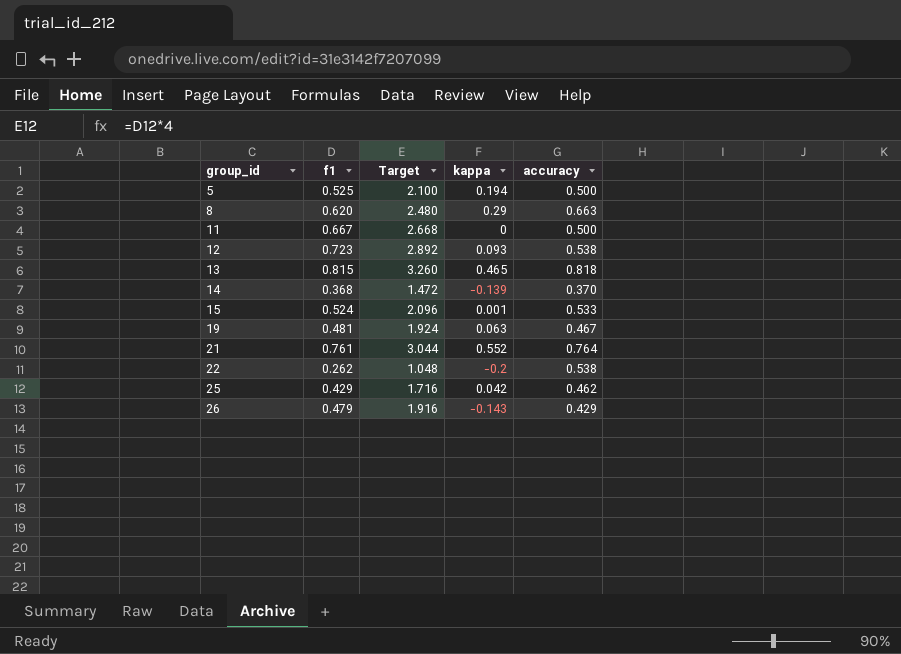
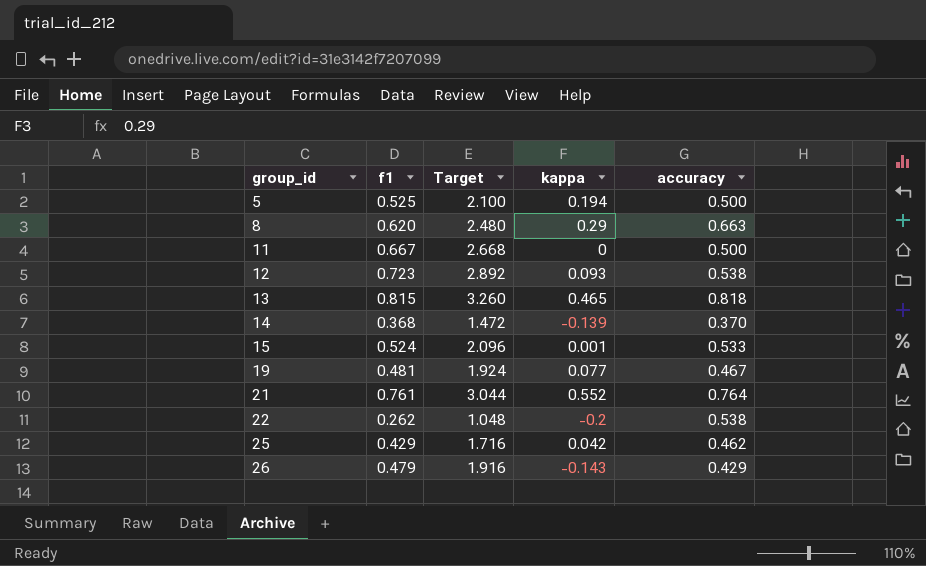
19 | kappa: 0.063 -> 0.077

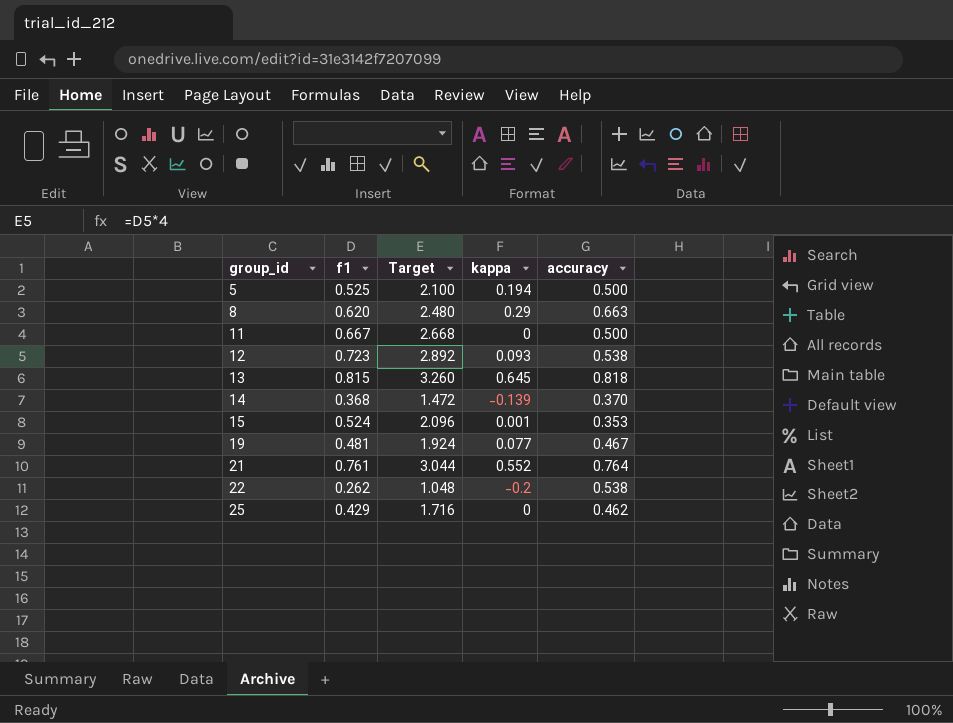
row 26: 0.479 | 1.916 | -0.143 | 0.429 -> none
13 | kappa: 0.465 -> 0.645
15 | accuracy: 0.533 -> 0.353
25 | kappa: 0.042 -> 0

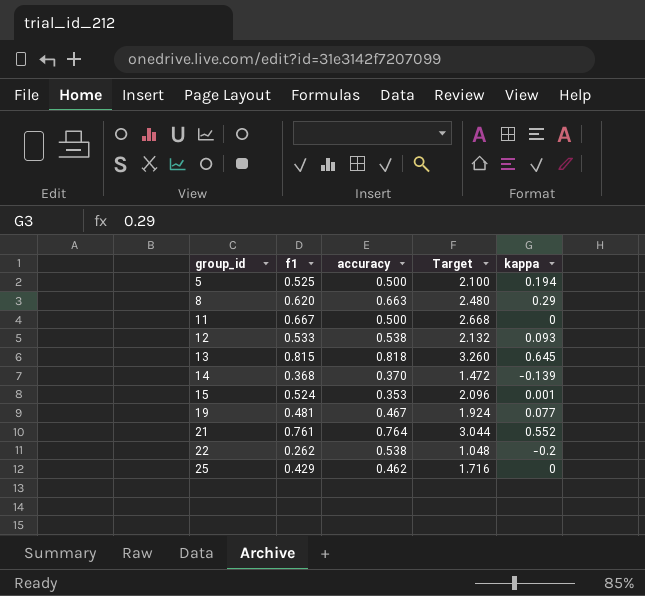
column accuracy | position: 5 -> 3
12 | f1: 0.723 -> 0.533
12 | Target: 2.892 -> 2.132

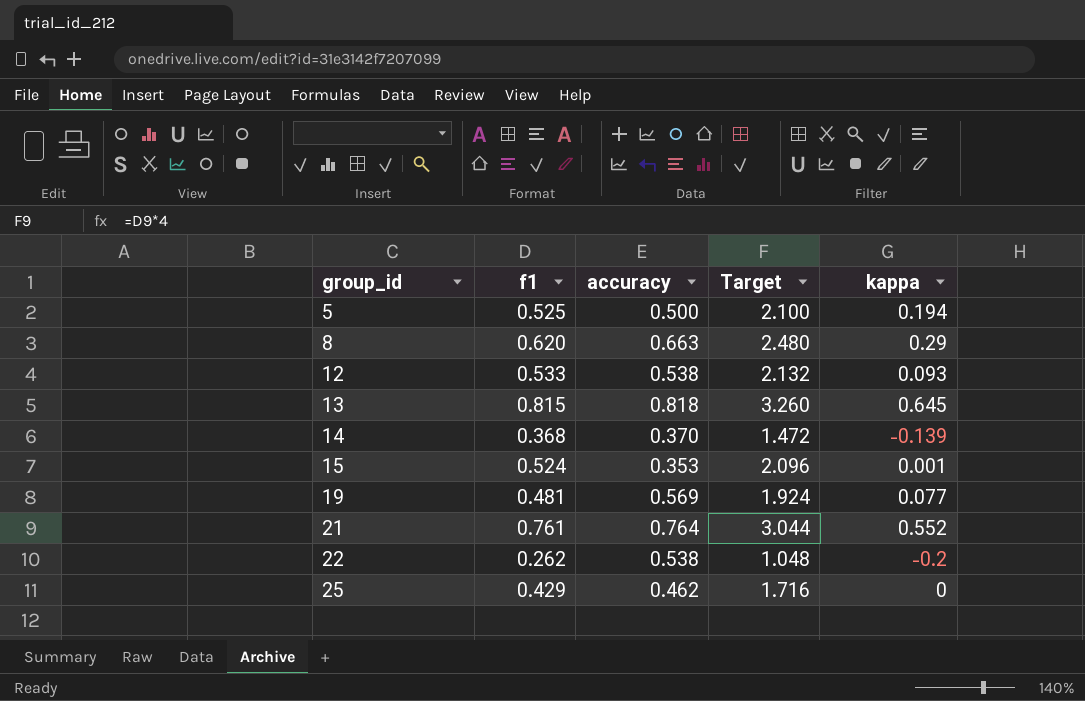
row 11: 0.667 | 0.500 | 2.668 | 0 -> none
19 | accuracy: 0.467 -> 0.569

